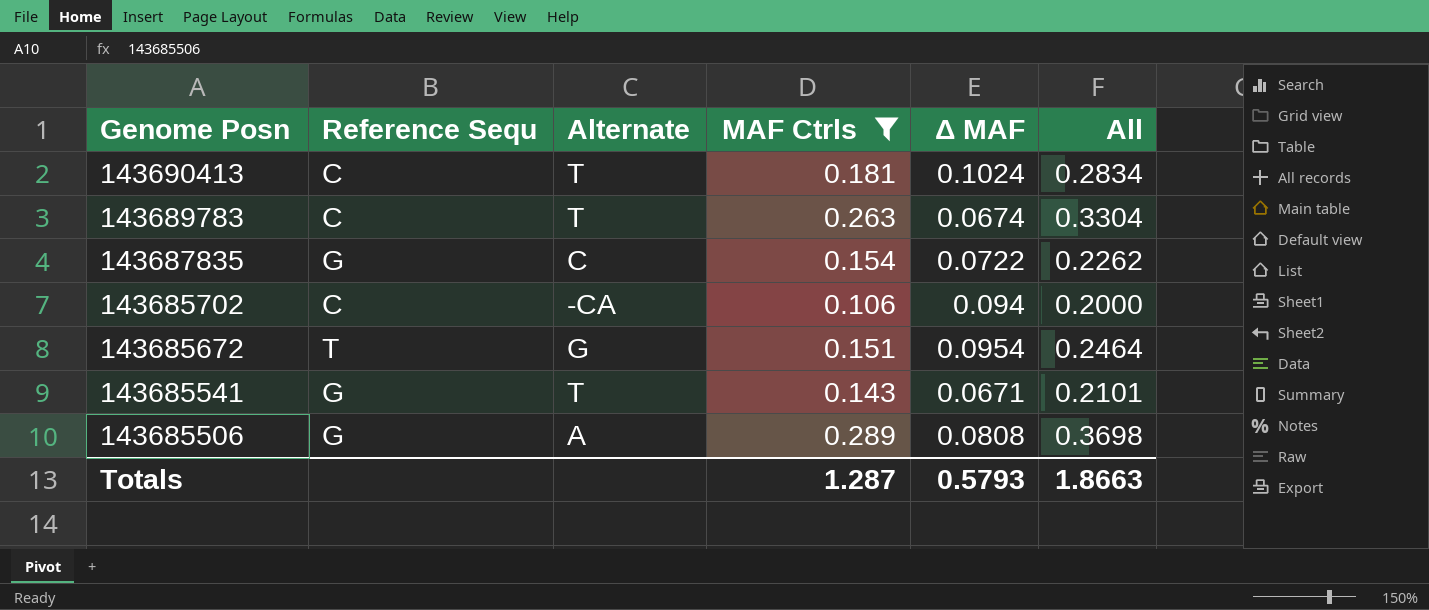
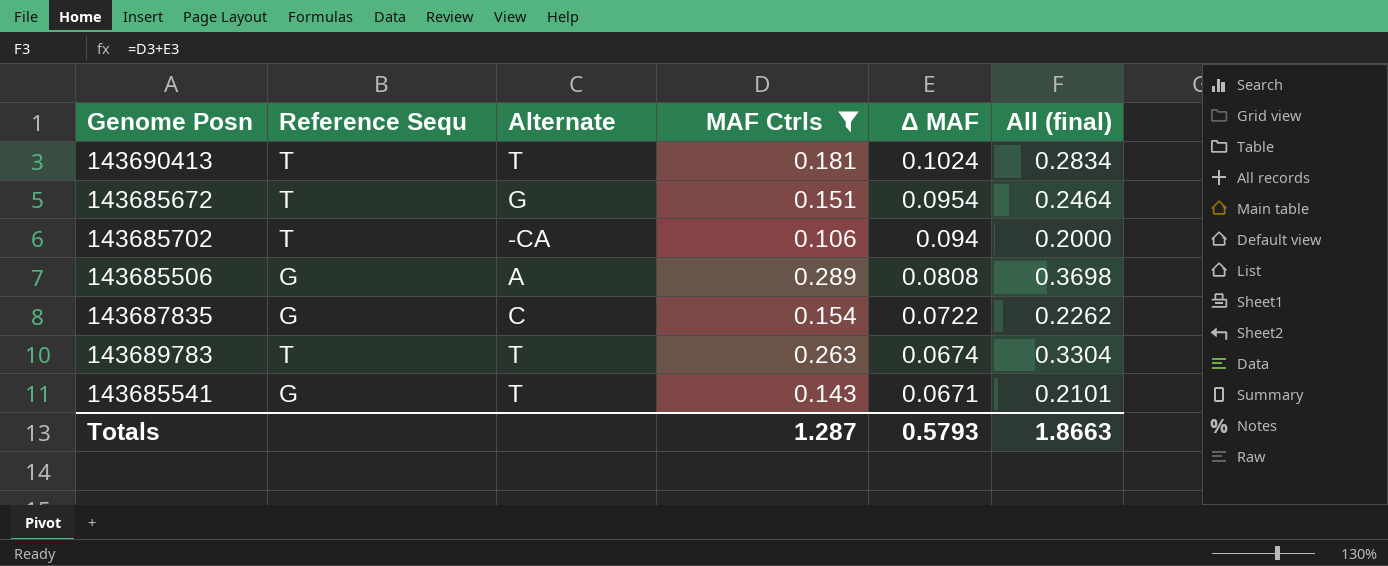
row order: Genome Posn descending -> Δ MAF descending
column name: All -> All (final)
143690413 | Reference Sequ: C -> T
143685702 | Reference Sequ: C -> T
143689783 | Reference Sequ: C -> T

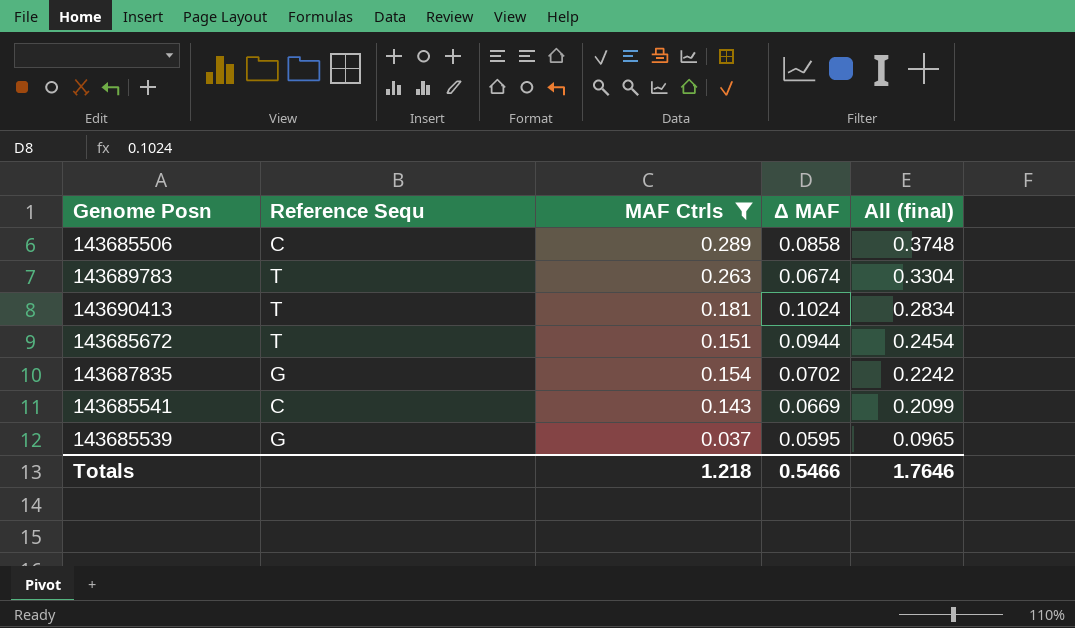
row order: Δ MAF descending -> All (final) descending
column Alternate | position: 3 -> none
row 143685702: T | -CA | 0.106 | 0.094 | 0.2000 -> none
143685506 | Reference Sequ: G -> C
143685506 | Δ MAF: 0.0808 -> 0.0858
143685506 | All (final): 0.3698 -> 0.3748
143685672 | Δ MAF: 0.0954 -> 0.0944
143685672 | All (final): 0.2464 -> 0.2454
143687835 | Δ MAF: 0.0722 -> 0.0702
143687835 | All (final): 0.2262 -> 0.2242
143685541 | Reference Sequ: G -> C
143685541 | Δ MAF: 0.0671 -> 0.0669
143685541 | All (final): 0.2101 -> 0.2099
row 143685539: none -> G | 0.037 | 0.0595 | 0.0965
Totals | MAF Ctrls: 1.287 -> 1.218
Totals | Δ MAF: 0.5793 -> 0.5466
Totals | All (final): 1.8663 -> 1.7646

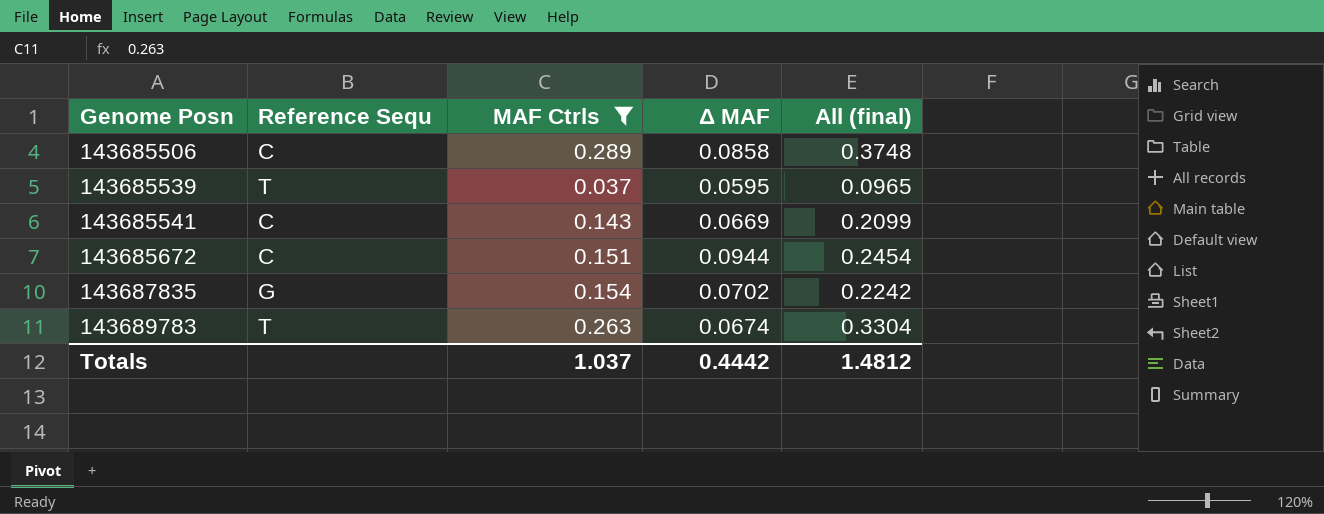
row order: All (final) descending -> Genome Posn ascending
row 143690413: T | 0.181 | 0.1024 | 0.2834 -> none
143685539 | Reference Sequ: G -> T
143685672 | Reference Sequ: T -> C
Totals | MAF Ctrls: 1.218 -> 1.037
Totals | Δ MAF: 0.5466 -> 0.4442
Totals | All (final): 1.7646 -> 1.4812

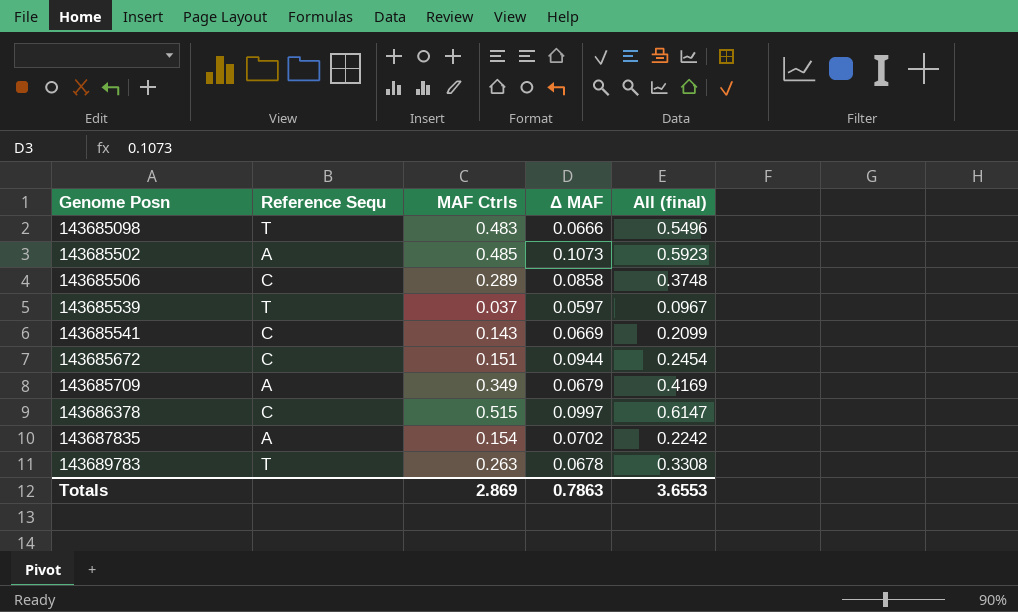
filter: MAF Ctrls <= 0.289 -> none
143685539 | Δ MAF: 0.0595 -> 0.0597
143685539 | All (final): 0.0965 -> 0.0967
143687835 | Reference Sequ: G -> A
143689783 | Δ MAF: 0.0674 -> 0.0678
143689783 | All (final): 0.3304 -> 0.3308
Totals | MAF Ctrls: 1.037 -> 2.869
Totals | Δ MAF: 0.4442 -> 0.7863
Totals | All (final): 1.4812 -> 3.6553

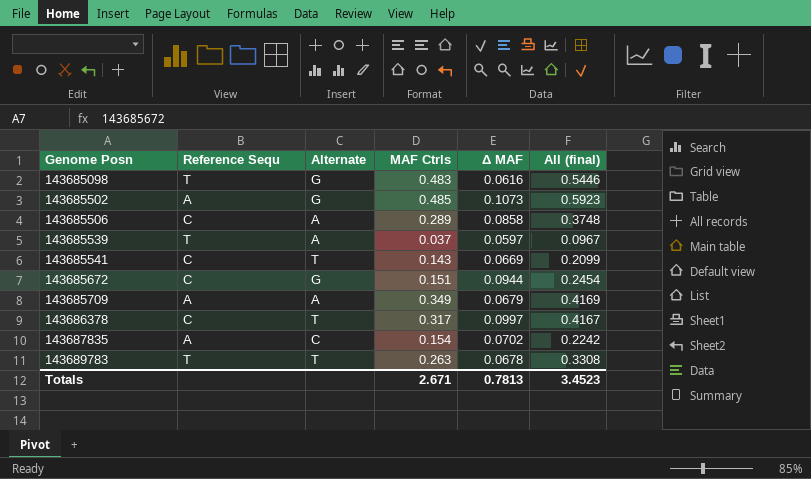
column Alternate | position: none -> 3
143685098 | Δ MAF: 0.0666 -> 0.0616
143685098 | All (final): 0.5496 -> 0.5446
143686378 | MAF Ctrls: 0.515 -> 0.317
143686378 | All (final): 0.6147 -> 0.4167
Totals | MAF Ctrls: 2.869 -> 2.671
Totals | Δ MAF: 0.7863 -> 0.7813
Totals | All (final): 3.6553 -> 3.4523

